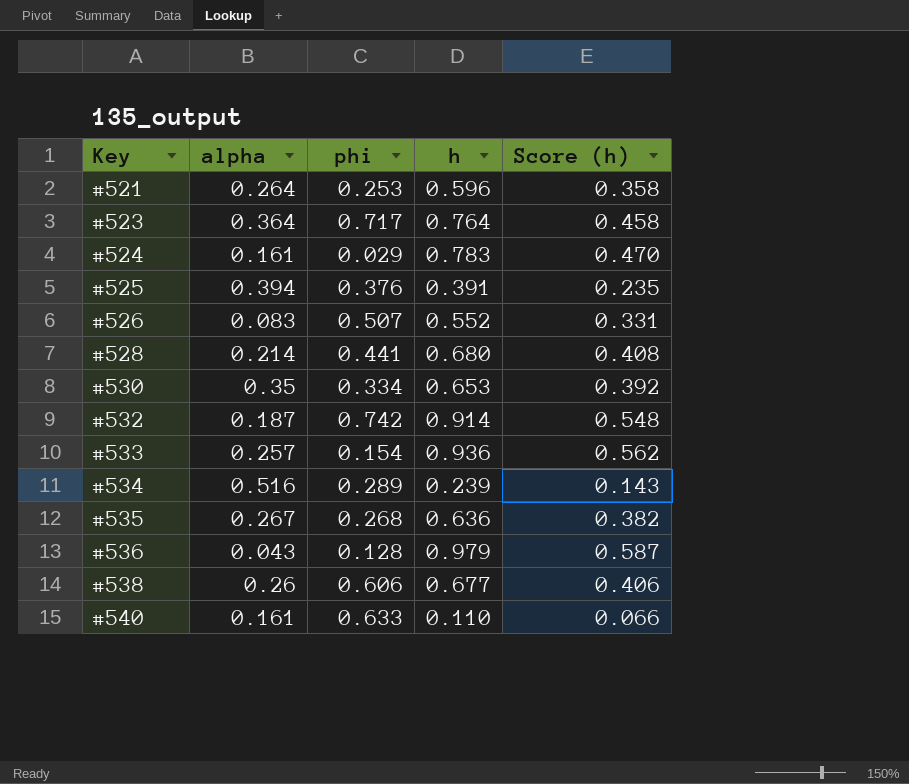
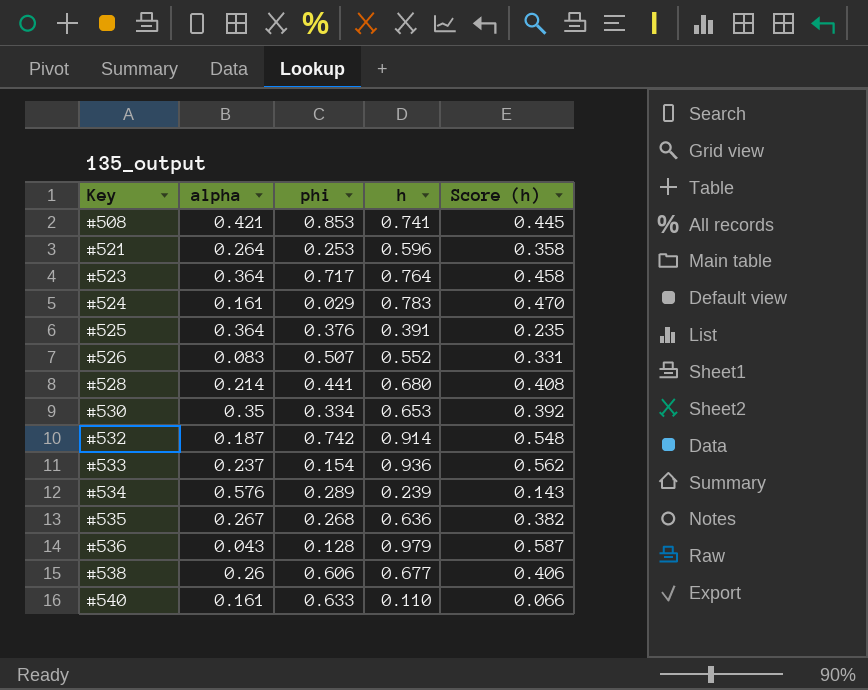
row #508: none -> 0.421 | 0.853 | 0.741 | 0.445
#525 | alpha: 0.394 -> 0.364
#533 | alpha: 0.257 -> 0.237
#534 | alpha: 0.516 -> 0.576

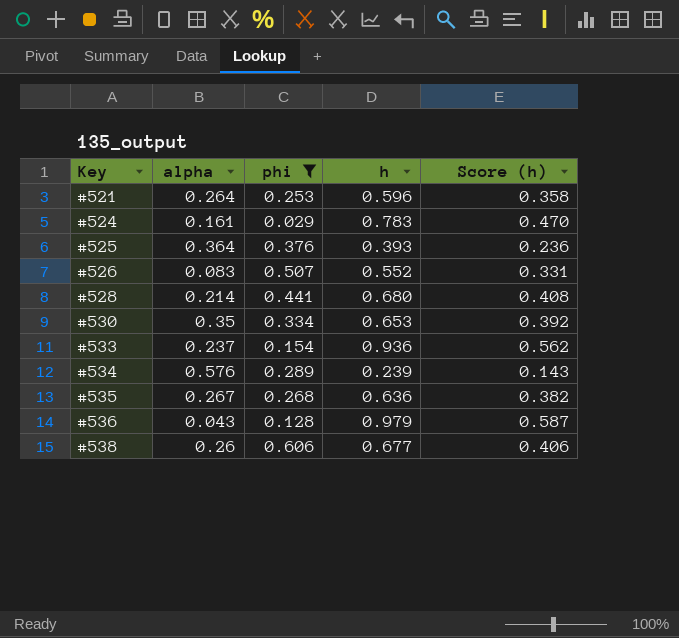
filter: none -> phi <= 0.606
#525 | h: 0.391 -> 0.393
#525 | Score (h): 0.235 -> 0.236

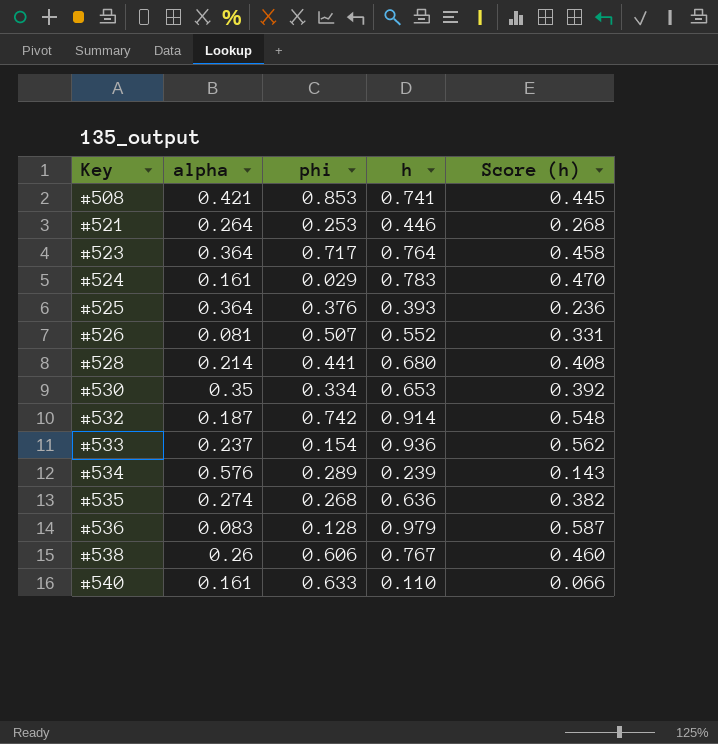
filter: phi <= 0.606 -> none
#521 | h: 0.596 -> 0.446
#521 | Score (h): 0.358 -> 0.268
#526 | alpha: 0.083 -> 0.081
#535 | alpha: 0.267 -> 0.274
#536 | alpha: 0.043 -> 0.083
#538 | h: 0.677 -> 0.767
#538 | Score (h): 0.406 -> 0.460

